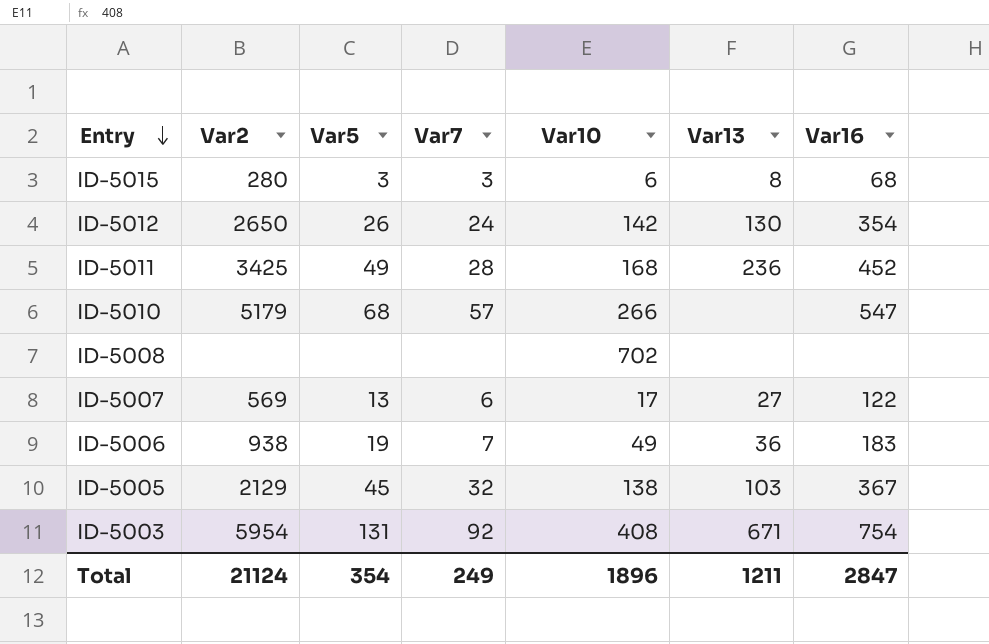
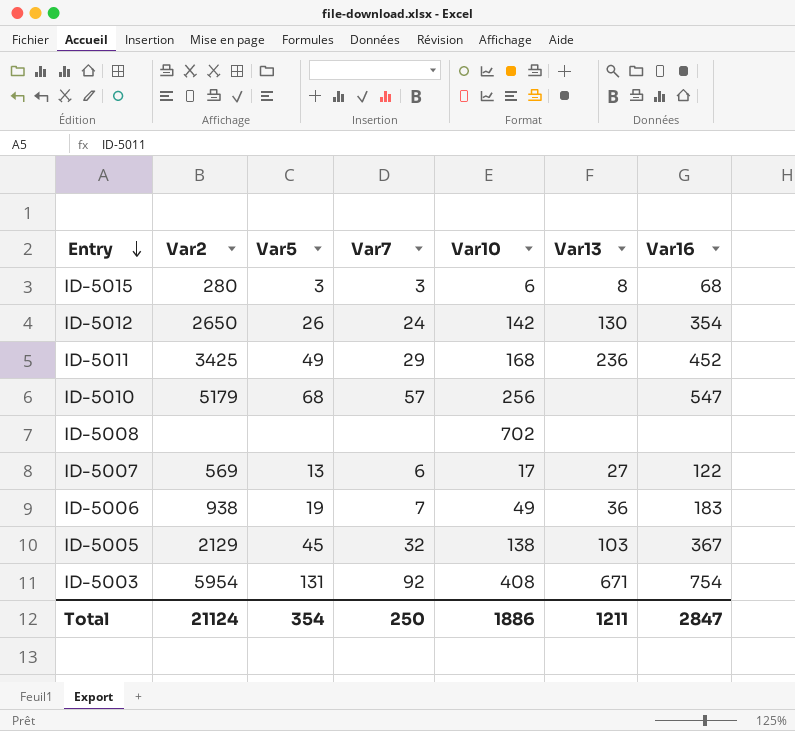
ID-5011 | Var7: 28 -> 29
ID-5010 | Var10: 266 -> 256
Total | Var7: 249 -> 250
Total | Var10: 1896 -> 1886

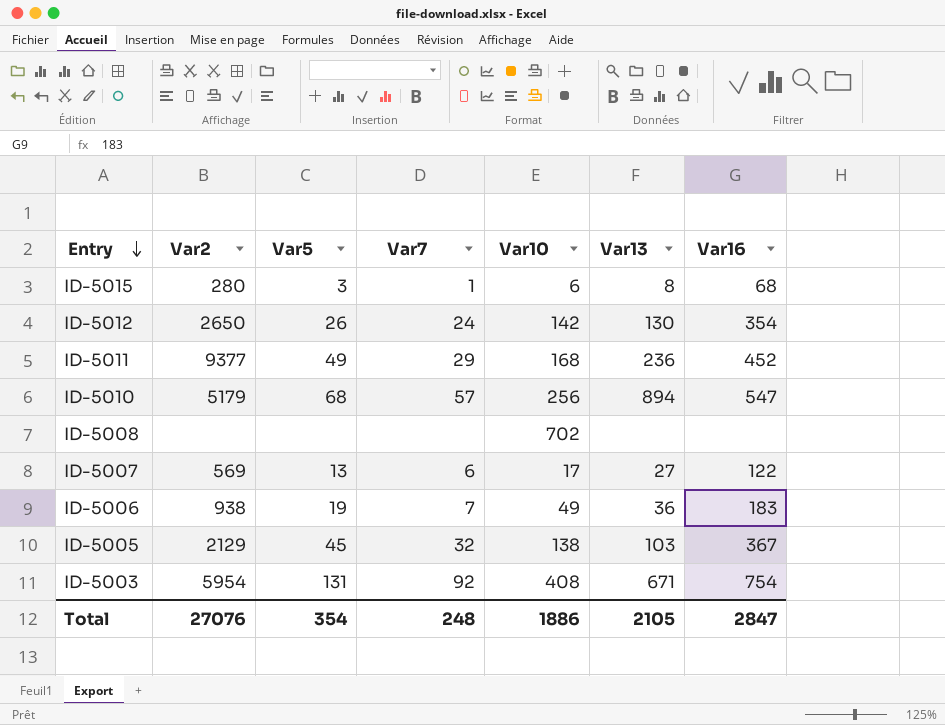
ID-5015 | Var7: 3 -> 1
ID-5011 | Var2: 3425 -> 9377
ID-5010 | Var13: none -> 894
Total | Var2: 21124 -> 27076
Total | Var7: 250 -> 248
Total | Var13: 1211 -> 2105

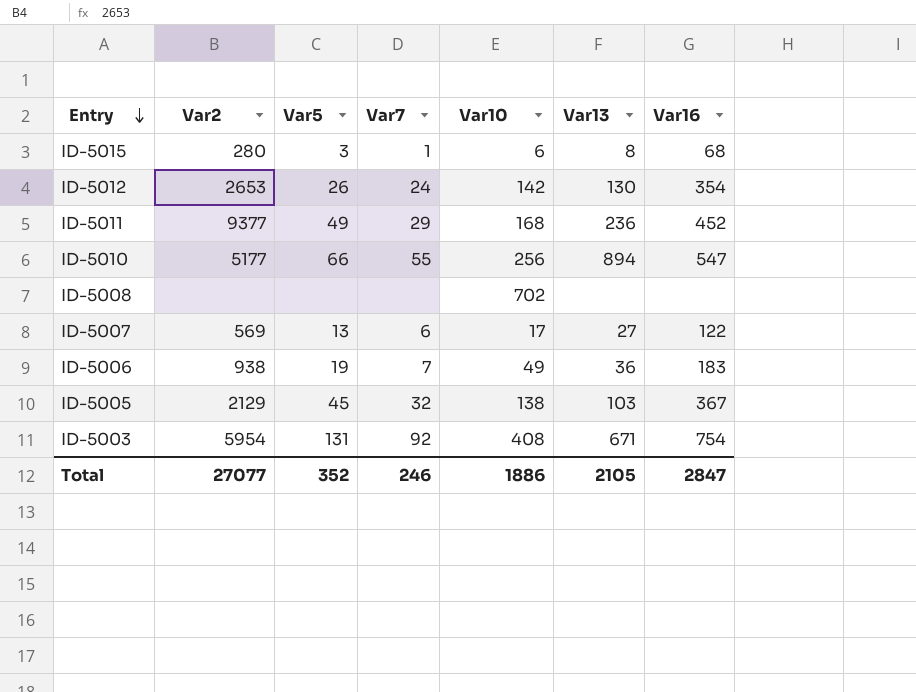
ID-5012 | Var2: 2650 -> 2653
ID-5010 | Var2: 5179 -> 5177
ID-5010 | Var5: 68 -> 66
ID-5010 | Var7: 57 -> 55
Total | Var2: 27076 -> 27077
Total | Var5: 354 -> 352
Total | Var7: 248 -> 246

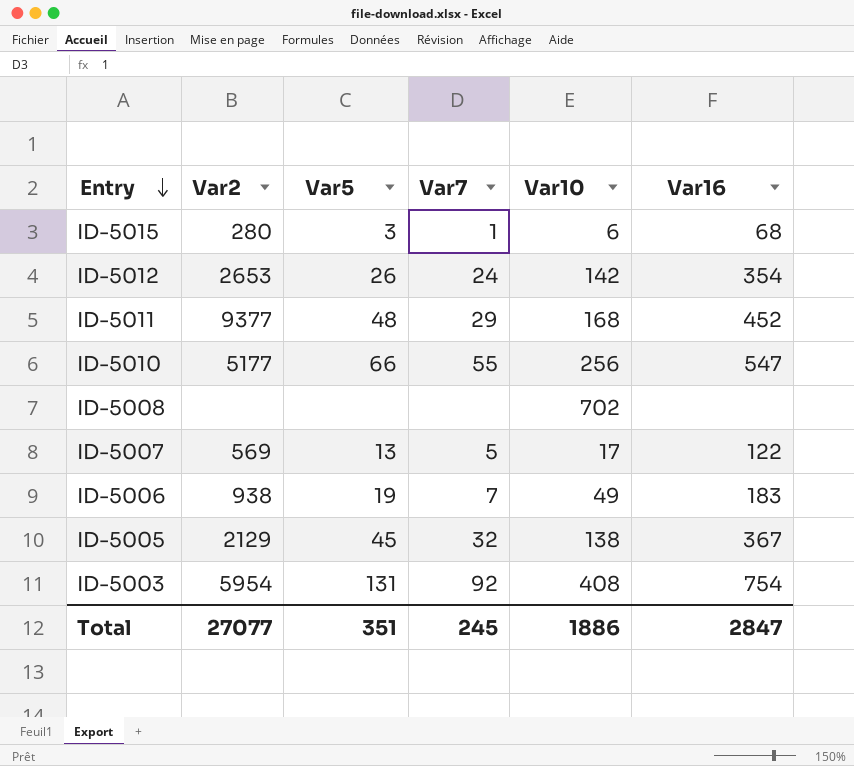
column Var13 | position: 6 -> none
ID-5011 | Var5: 49 -> 48
ID-5007 | Var7: 6 -> 5
Total | Var5: 352 -> 351
Total | Var7: 246 -> 245

